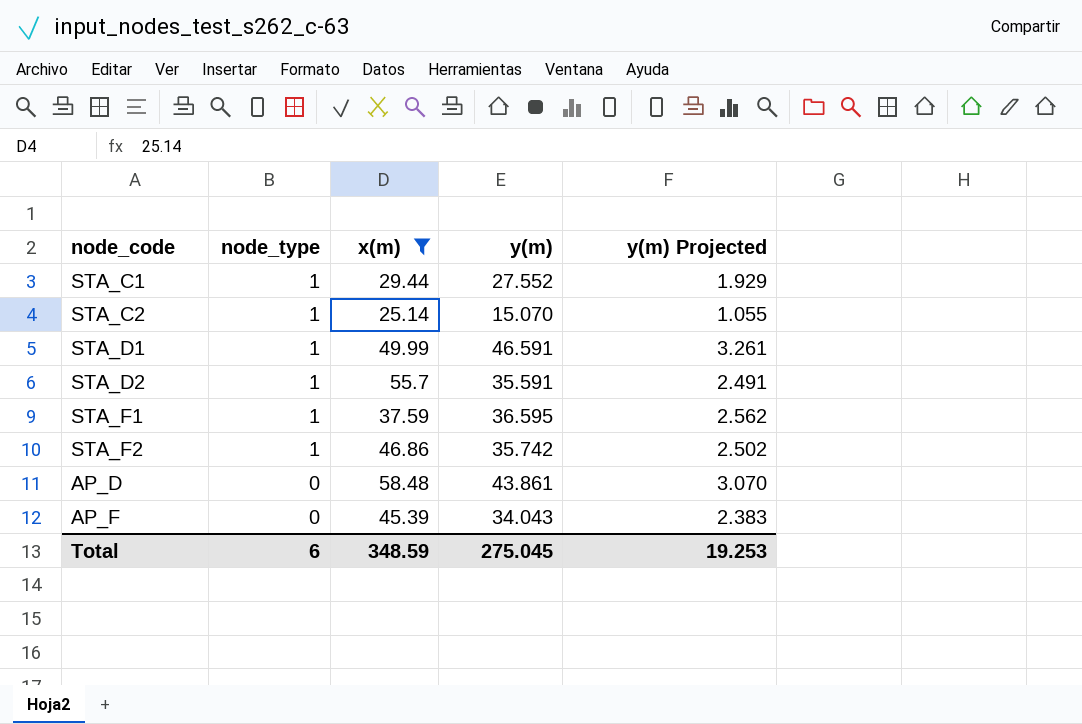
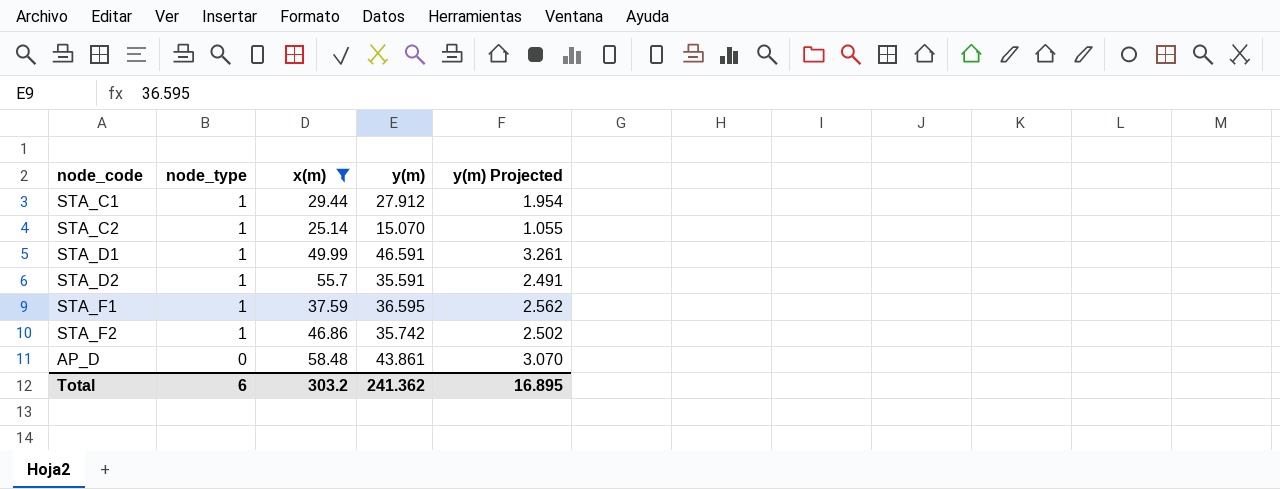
row AP_F: 0 | 45.39 | 34.043 | 2.383 -> none
STA_C1 | y(m): 27.552 -> 27.912
STA_C1 | y(m) Projected: 1.929 -> 1.954
Total | x(m): 348.59 -> 303.2
Total | y(m): 275.045 -> 241.362
Total | y(m) Projected: 19.253 -> 16.895

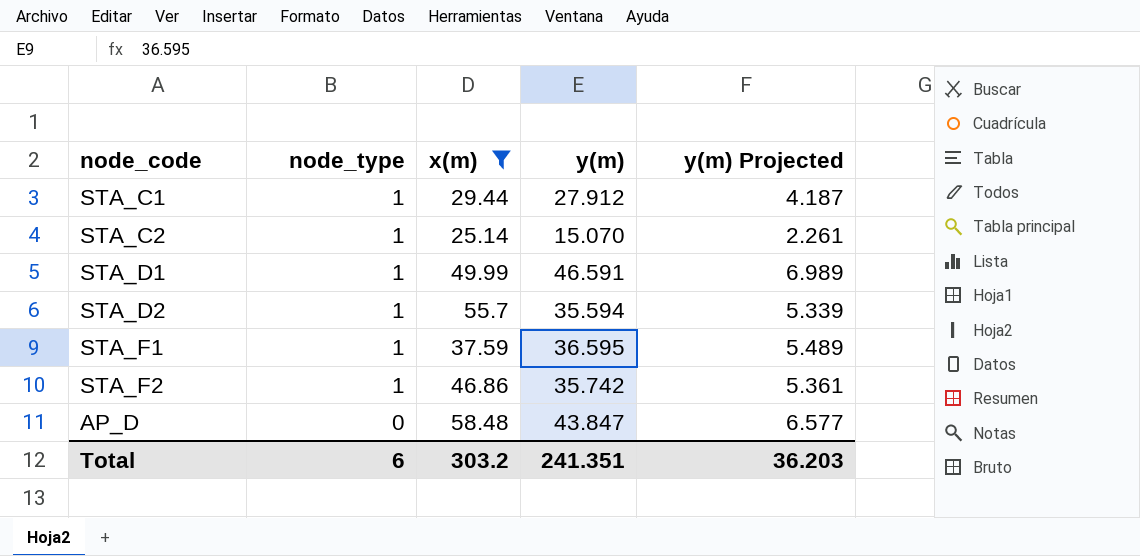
column y(m) Projected | formula: [y(m)] * 0.07 -> [y(m)] * 0.15
STA_D2 | y(m): 35.591 -> 35.594
AP_D | y(m): 43.861 -> 43.847
Total | y(m): 241.362 -> 241.351
Total | y(m) Projected: 16.895 -> 36.203

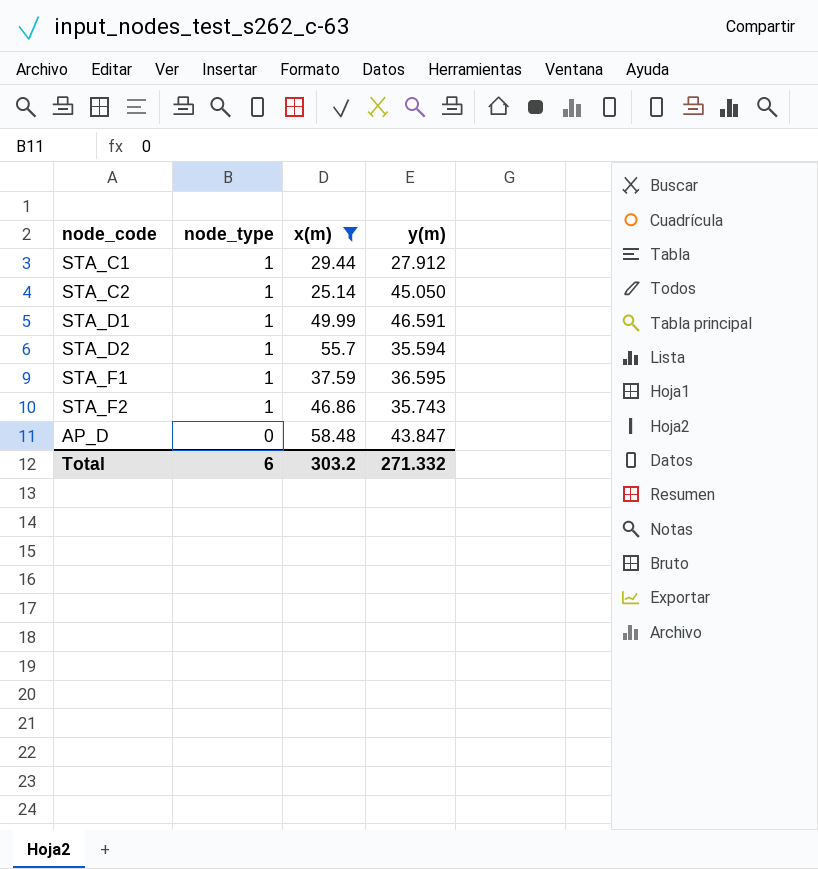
column y(m) Projected | formula: [y(m)] * 0.15 -> none
STA_C2 | y(m): 15.070 -> 45.050
STA_F2 | y(m): 35.742 -> 35.743
Total | y(m): 241.351 -> 271.332

